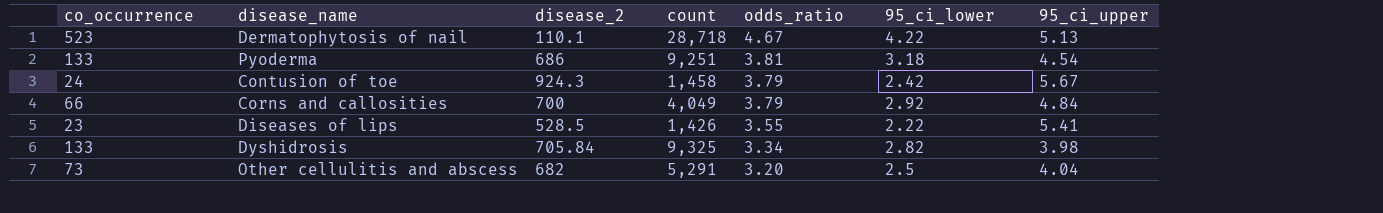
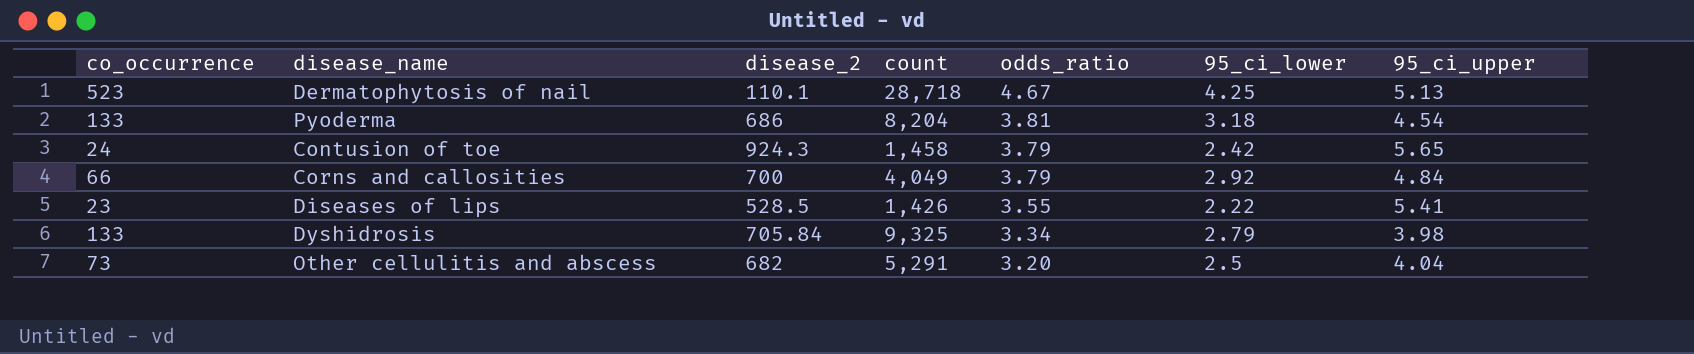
Dermatophytosis of nail | 95_ci_lower: 4.22 -> 4.25
Pyoderma | count: 9,251 -> 8,204
Contusion of toe | 95_ci_upper: 5.67 -> 5.65
Dyshidrosis | 95_ci_lower: 2.82 -> 2.79

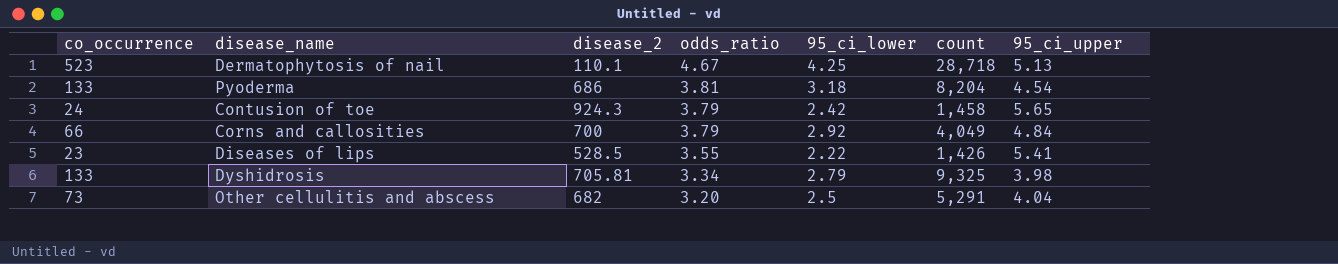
column count | position: 4 -> 6
Dyshidrosis | disease_2: 705.84 -> 705.81

